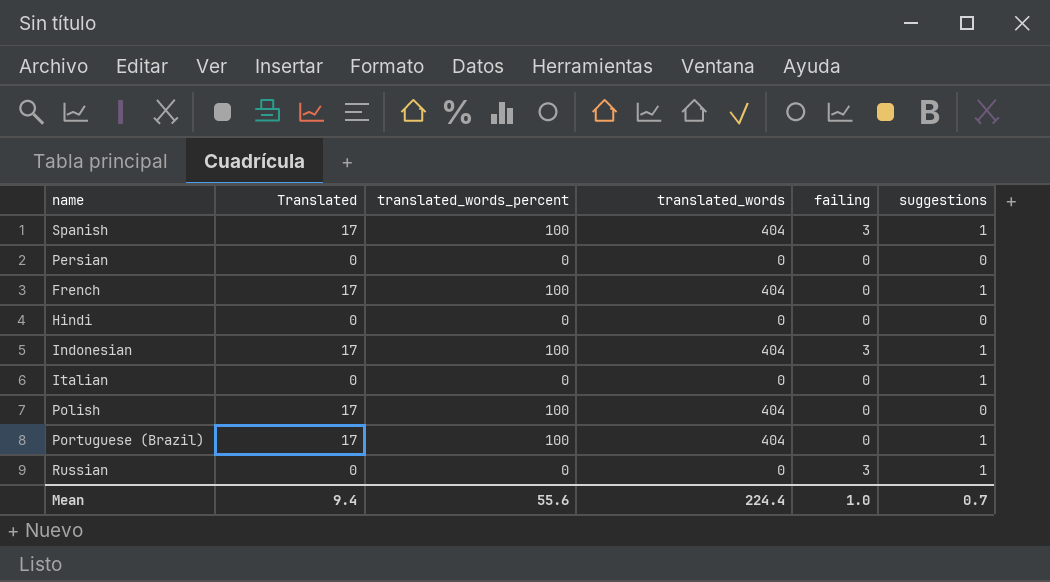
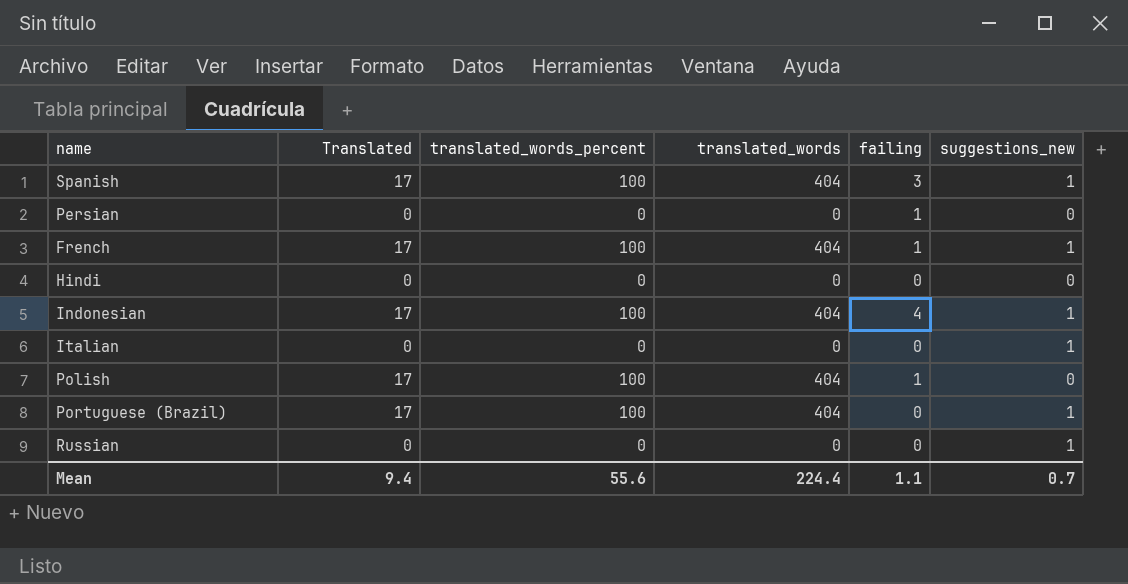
column name: suggestions -> suggestions_new
Persian | failing: 0 -> 1
French | failing: 0 -> 1
Indonesian | failing: 3 -> 4
Polish | failing: 0 -> 1
Russian | failing: 3 -> 0
Mean | failing: 1.0 -> 1.1

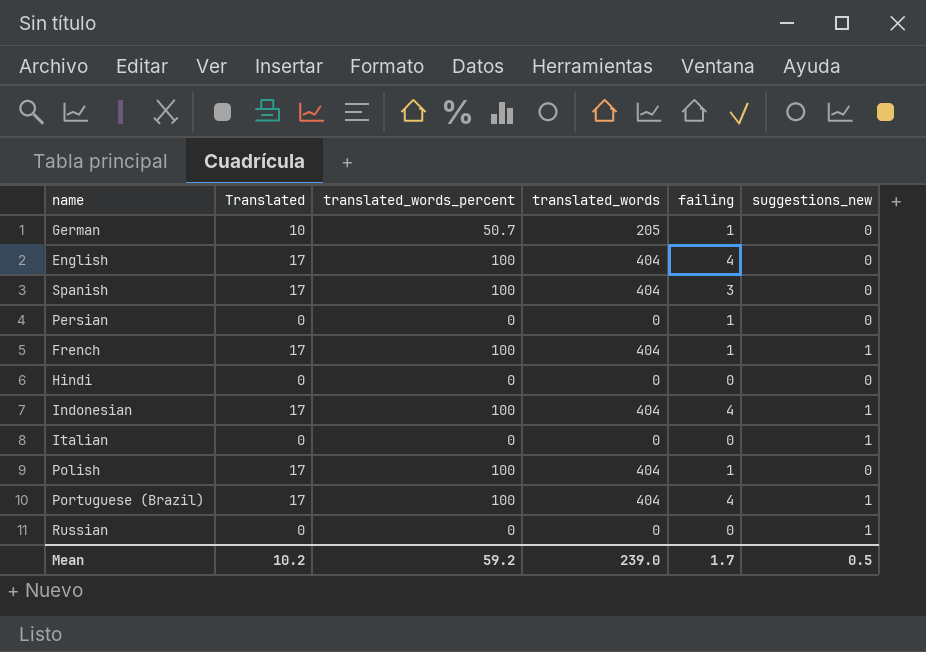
row German: none -> 10 | 50.7 | 205 | 1 | 0
row English: none -> 17 | 100 | 404 | 4 | 0
Spanish | suggestions_new: 1 -> 0
Portuguese (Brazil) | failing: 0 -> 4
Mean | Translated: 9.4 -> 10.2
Mean | translated_words_percent: 55.6 -> 59.2
Mean | translated_words: 224.4 -> 239.0
Mean | failing: 1.1 -> 1.7
Mean | suggestions_new: 0.7 -> 0.5

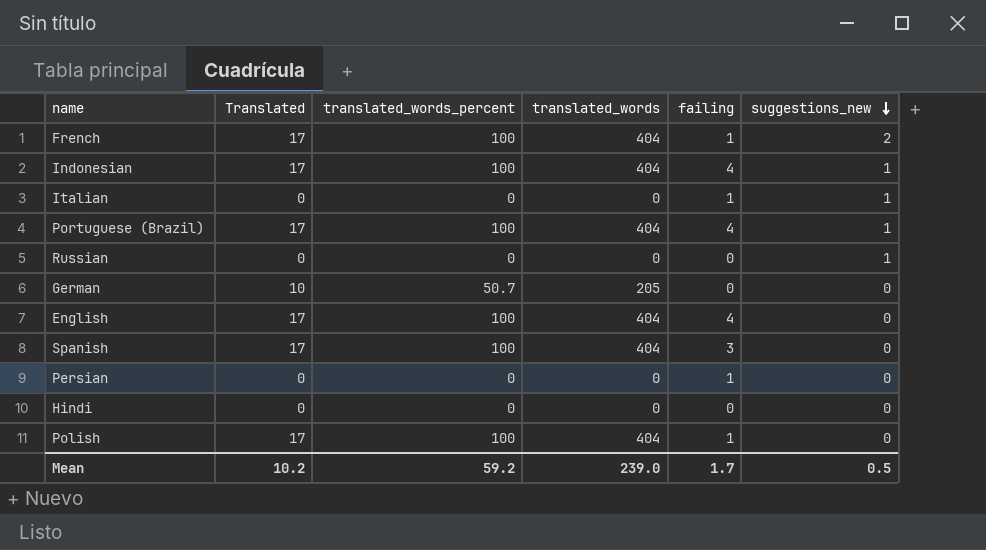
row order: none -> suggestions_new descending
French | suggestions_new: 1 -> 2
Italian | failing: 0 -> 1
German | failing: 1 -> 0

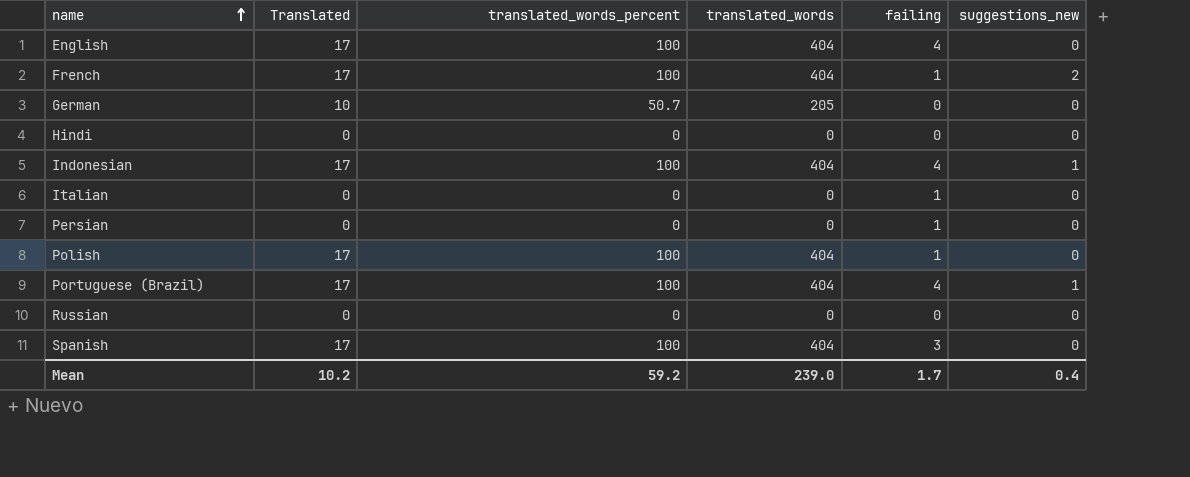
row order: suggestions_new descending -> name ascending
Italian | suggestions_new: 1 -> 0
Russian | suggestions_new: 1 -> 0
Mean | suggestions_new: 0.5 -> 0.4

